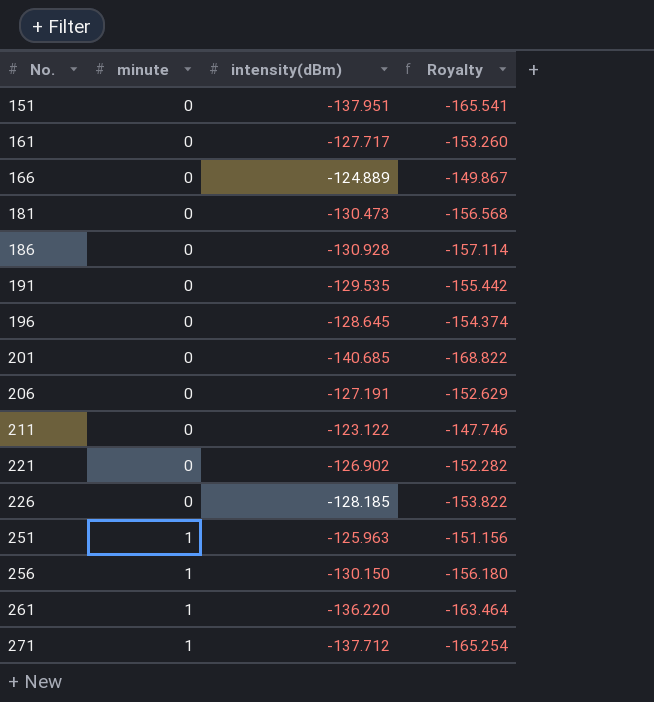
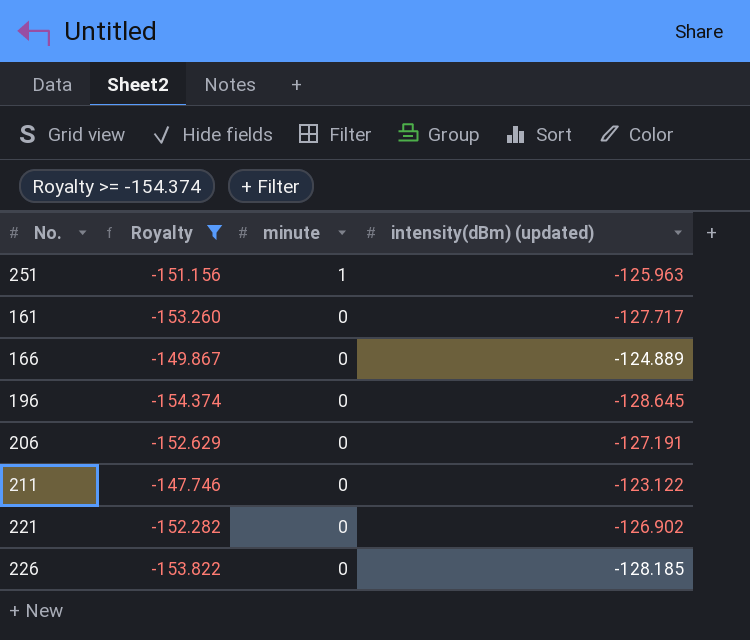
filter: none -> Royalty >= -154.374
row order: No. ascending -> minute descending
column Royalty | position: 4 -> 2
column name: intensity(dBm) -> intensity(dBm) (updated)

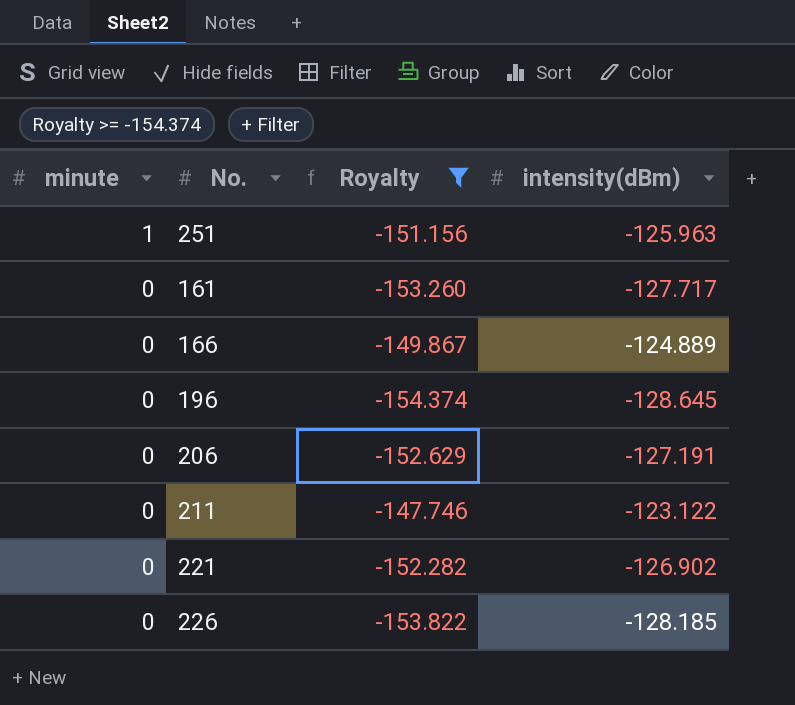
column minute | position: 3 -> 1
column name: intensity(dBm) (updated) -> intensity(dBm)

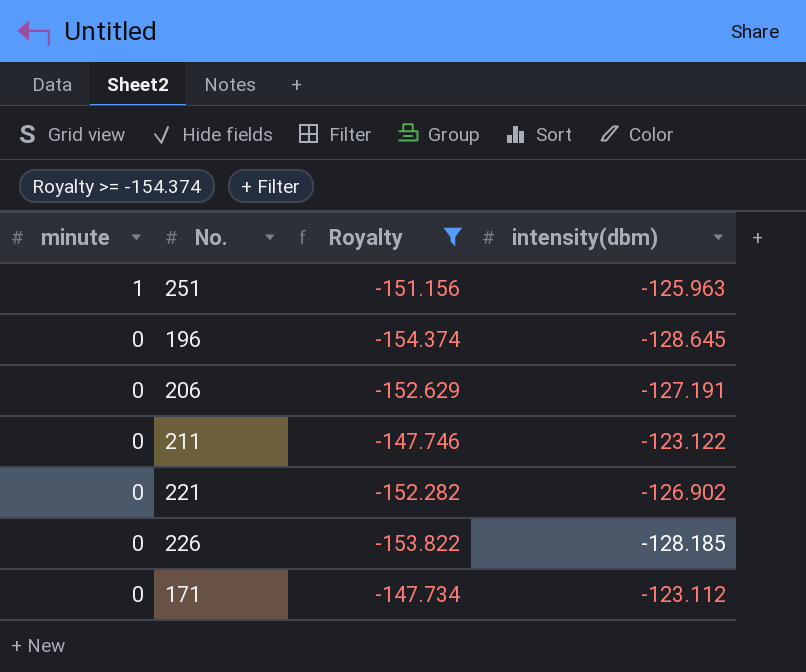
column name: intensity(dBm) -> intensity(dbm)
row 161: 0 | -153.260 | -127.717 -> none
row 166: 0 | -149.867 | -124.889 -> none
row 171: none -> 0 | -147.734 | -123.112

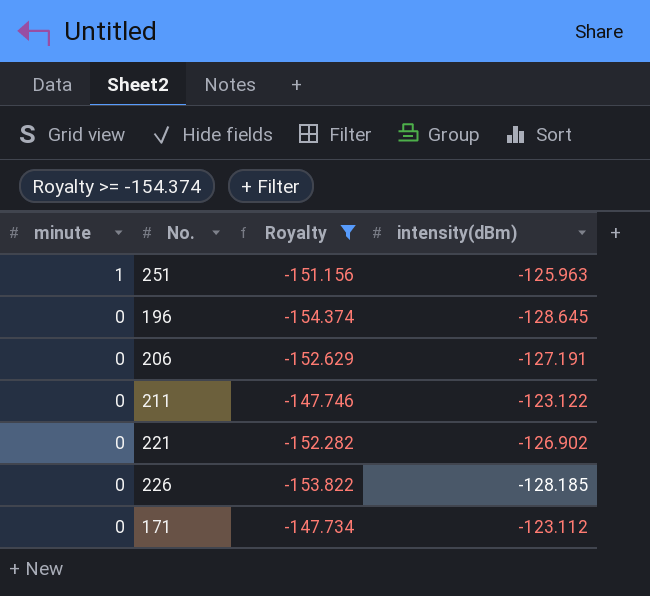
column name: intensity(dbm) -> intensity(dBm)

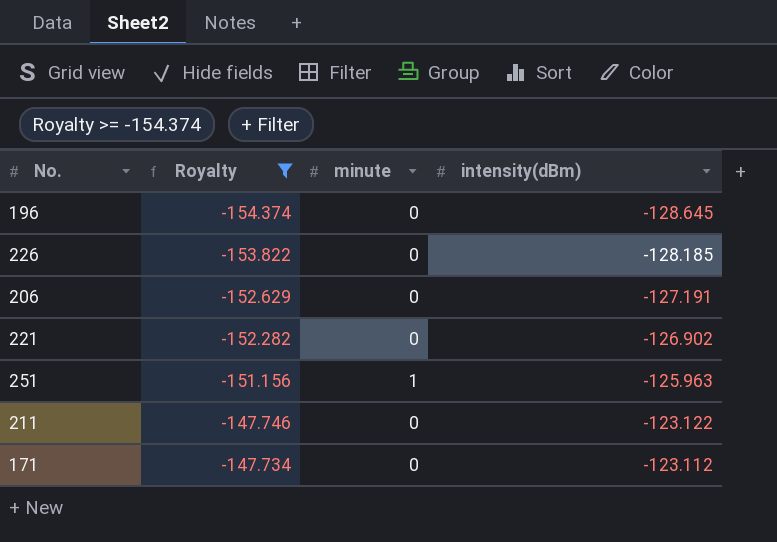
row order: minute descending -> Royalty ascending
column minute | position: 1 -> 3

